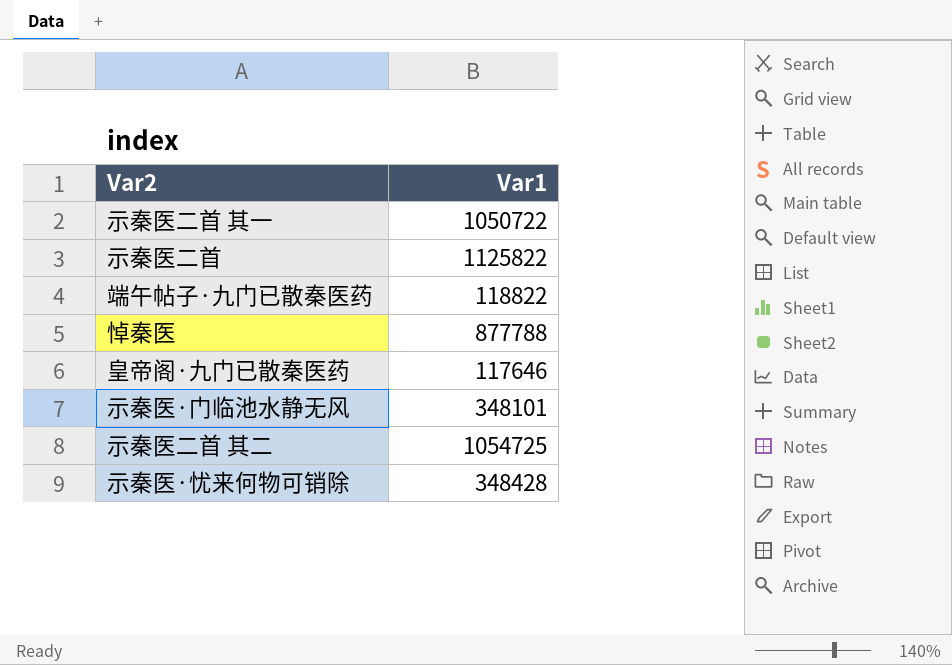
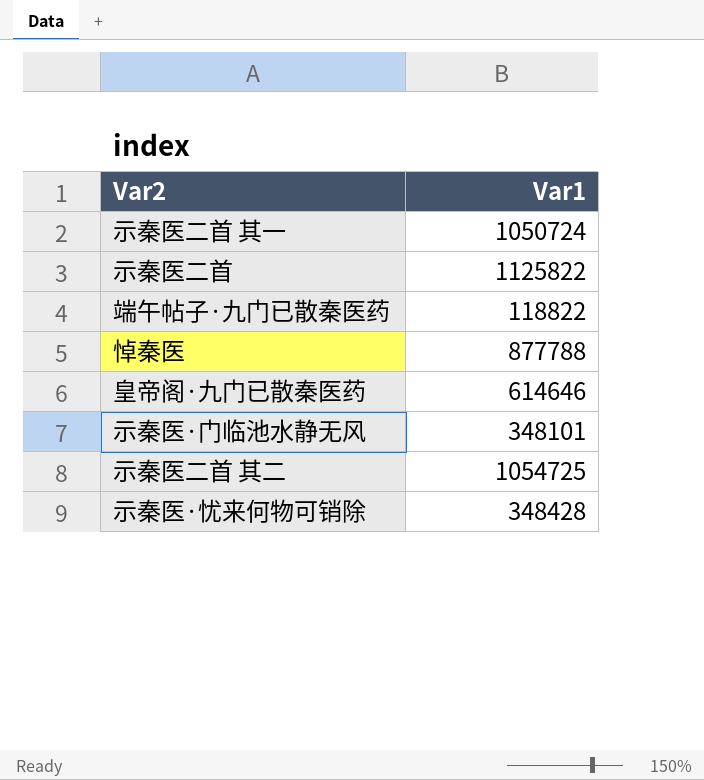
示秦医二首 其一 | Var1: 1050722 -> 1050724
皇帝阁·九门已散秦医药 | Var1: 117646 -> 614646

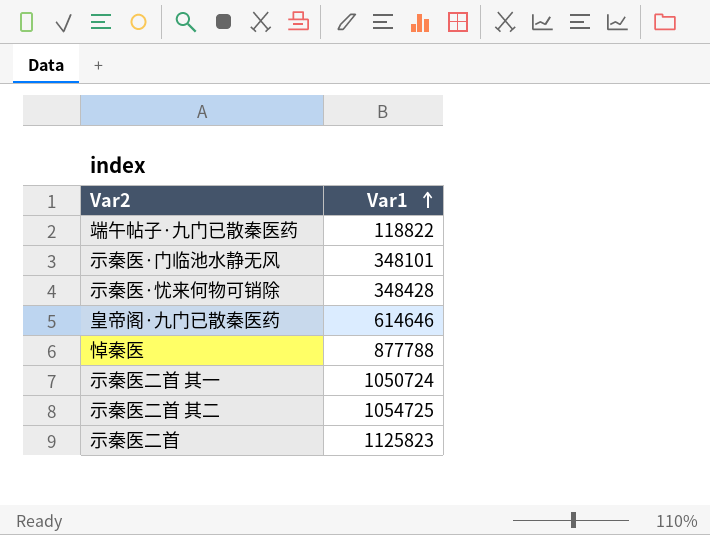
row order: none -> Var1 ascending
示秦医二首 | Var1: 1125822 -> 1125823

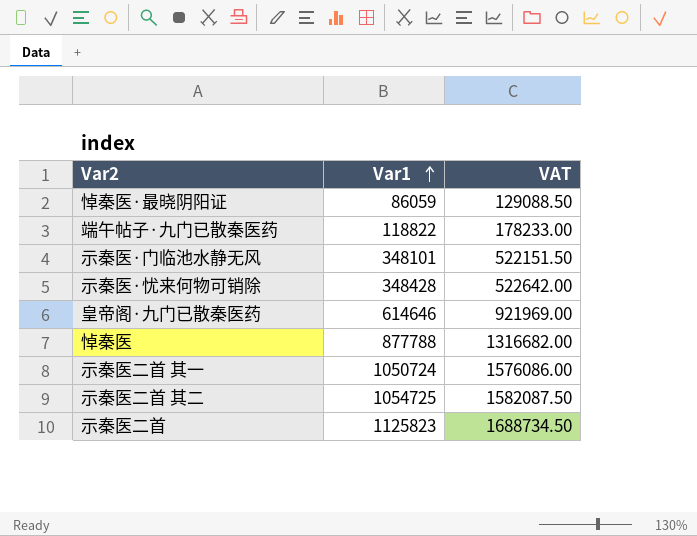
column VAT | formula: none -> [Var1] * 1.5
row 悼秦医·最晓阴阳证: none -> 86059 | 129088.50

